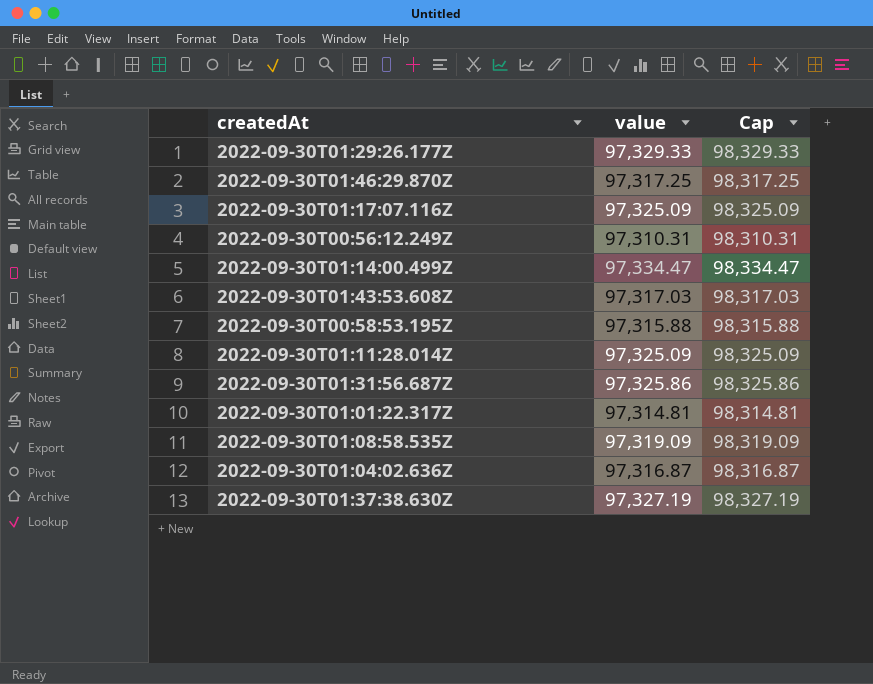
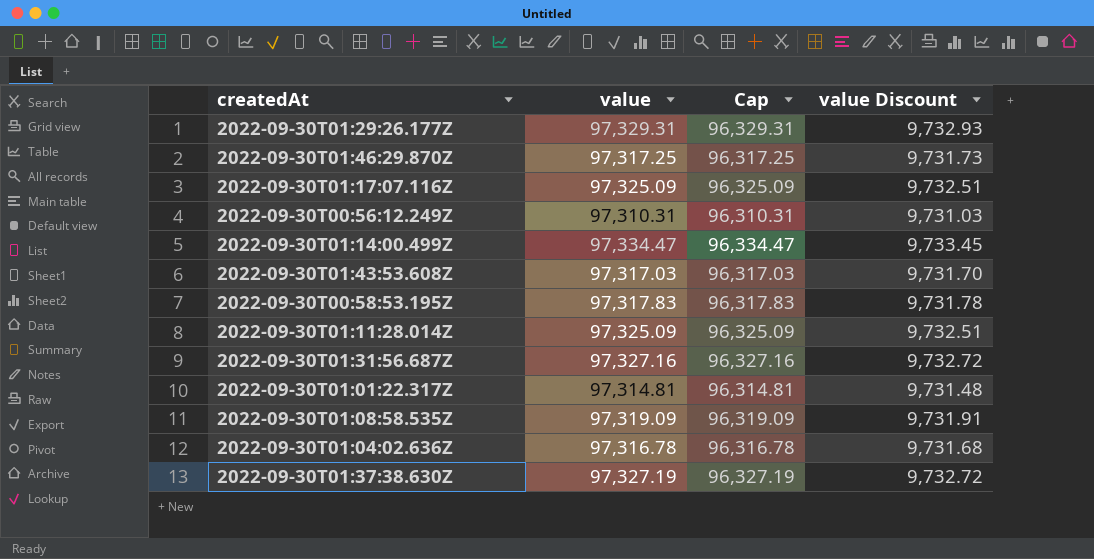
column Cap | formula: [value] + 1000 -> [value] - 1000
column value Discount | formula: none -> [value] * 0.1
2022-09-30T01:29:26.177Z | value: 97,329.33 -> 97,329.31
2022-09-30T00:58:53.195Z | value: 97,315.88 -> 97,317.83
2022-09-30T01:31:56.687Z | value: 97,325.86 -> 97,327.16
2022-09-30T01:04:02.636Z | value: 97,316.87 -> 97,316.78

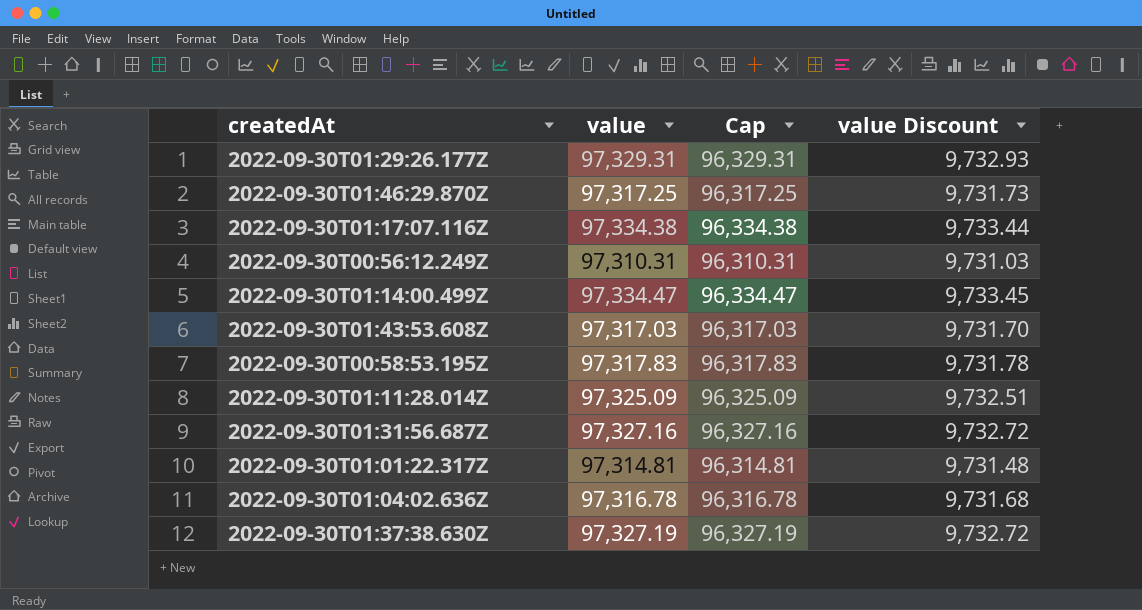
row 2022-09-30T01:08:58.535Z: 97,319.09 | 96,319.09 | 9,731.91 -> none
2022-09-30T01:17:07.116Z | value: 97,325.09 -> 97,334.38
2022-09-30T01:17:07.116Z | Cap: 96,325.09 -> 96,334.38
2022-09-30T01:17:07.116Z | value Discount: 9,732.51 -> 9,733.44

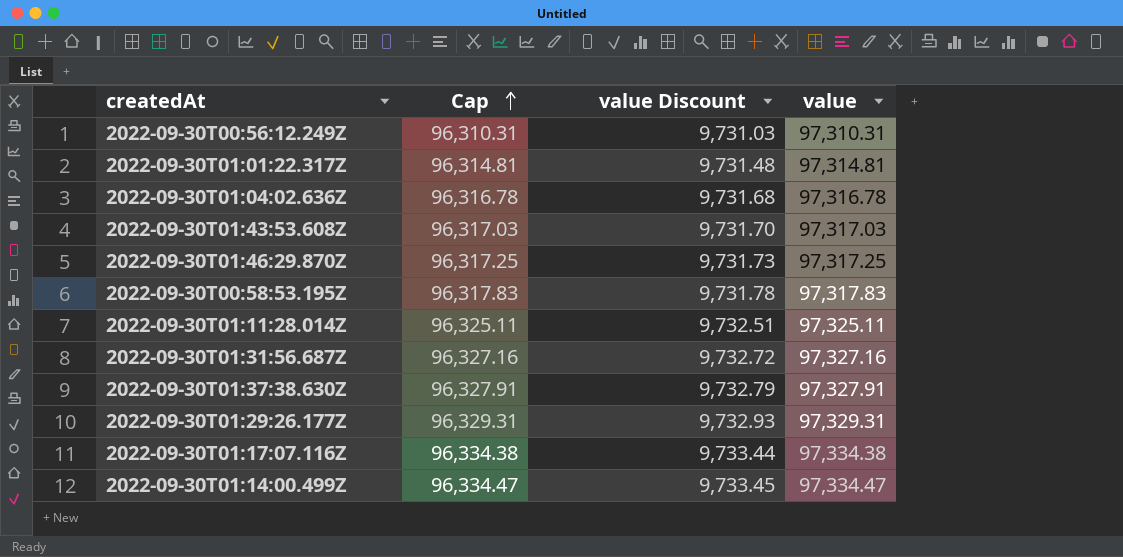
row order: none -> Cap ascending
column value | position: 2 -> 4
2022-09-30T01:11:28.014Z | Cap: 96,325.09 -> 96,325.11
2022-09-30T01:11:28.014Z | value: 97,325.09 -> 97,325.11
2022-09-30T01:37:38.630Z | Cap: 96,327.19 -> 96,327.91
2022-09-30T01:37:38.630Z | value Discount: 9,732.72 -> 9,732.79
2022-09-30T01:37:38.630Z | value: 97,327.19 -> 97,327.91

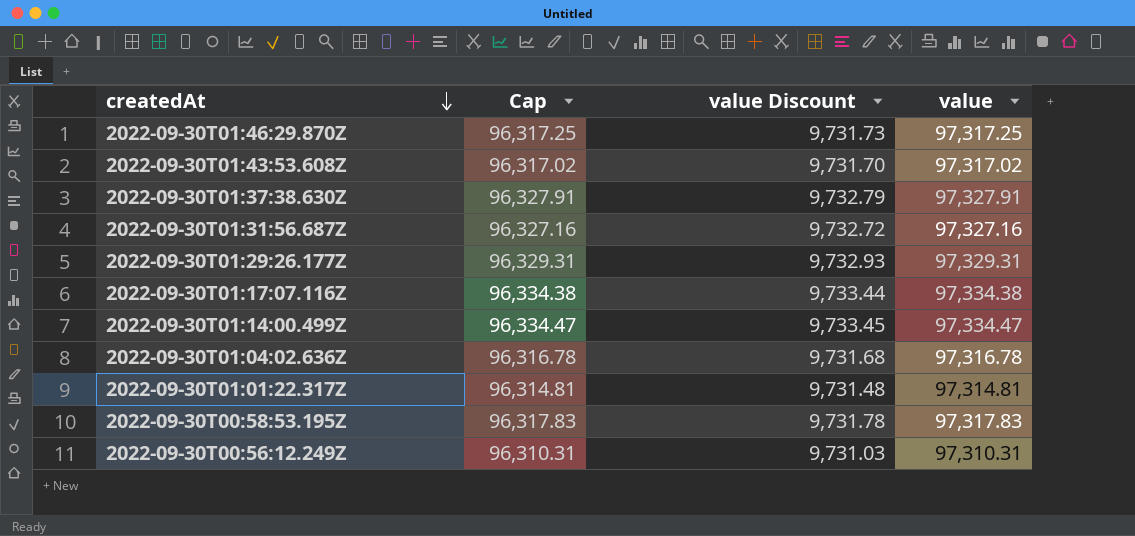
row order: Cap ascending -> createdAt descending
row 2022-09-30T01:11:28.014Z: 96,325.11 | 9,732.51 | 97,325.11 -> none
2022-09-30T01:43:53.608Z | Cap: 96,317.03 -> 96,317.02
2022-09-30T01:43:53.608Z | value: 97,317.03 -> 97,317.02

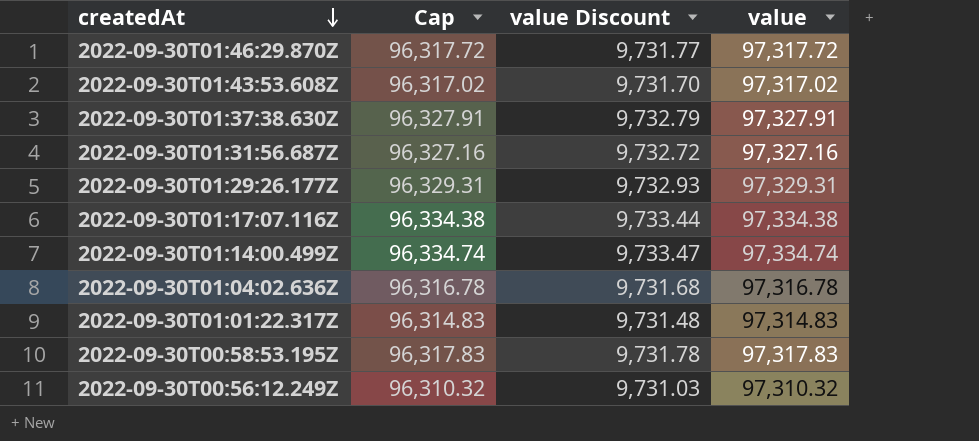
2022-09-30T01:46:29.870Z | Cap: 96,317.25 -> 96,317.72
2022-09-30T01:46:29.870Z | value Discount: 9,731.73 -> 9,731.77
2022-09-30T01:46:29.870Z | value: 97,317.25 -> 97,317.72
2022-09-30T01:14:00.499Z | Cap: 96,334.47 -> 96,334.74
2022-09-30T01:14:00.499Z | value Discount: 9,733.45 -> 9,733.47
2022-09-30T01:14:00.499Z | value: 97,334.47 -> 97,334.74
2022-09-30T01:01:22.317Z | Cap: 96,314.81 -> 96,314.83
2022-09-30T01:01:22.317Z | value: 97,314.81 -> 97,314.83
2022-09-30T00:56:12.249Z | Cap: 96,310.31 -> 96,310.32
2022-09-30T00:56:12.249Z | value: 97,310.31 -> 97,310.32

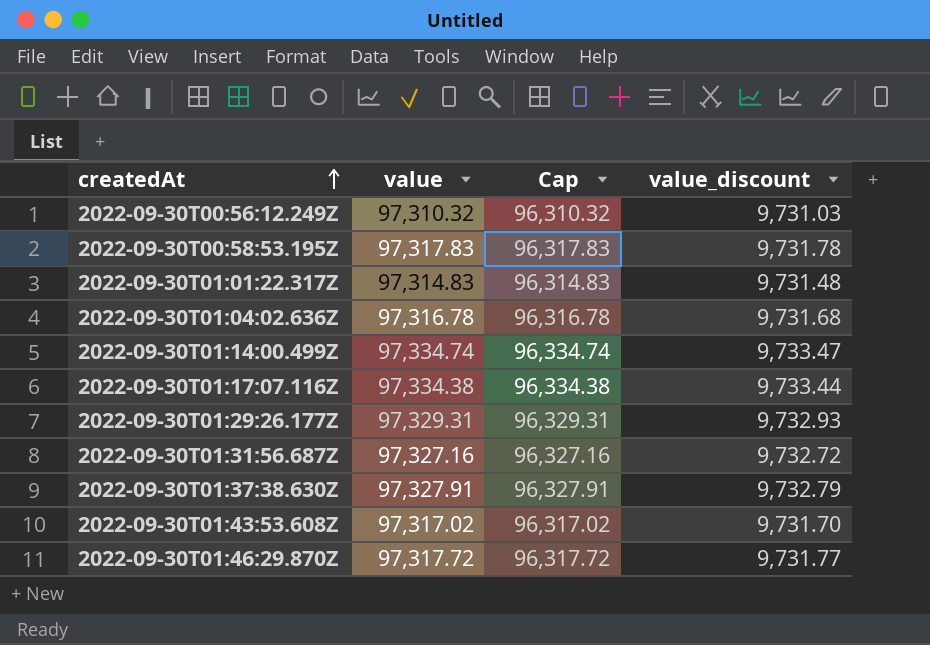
row order: createdAt descending -> createdAt ascending
column value | position: 4 -> 2
column name: value Discount -> value_discount

